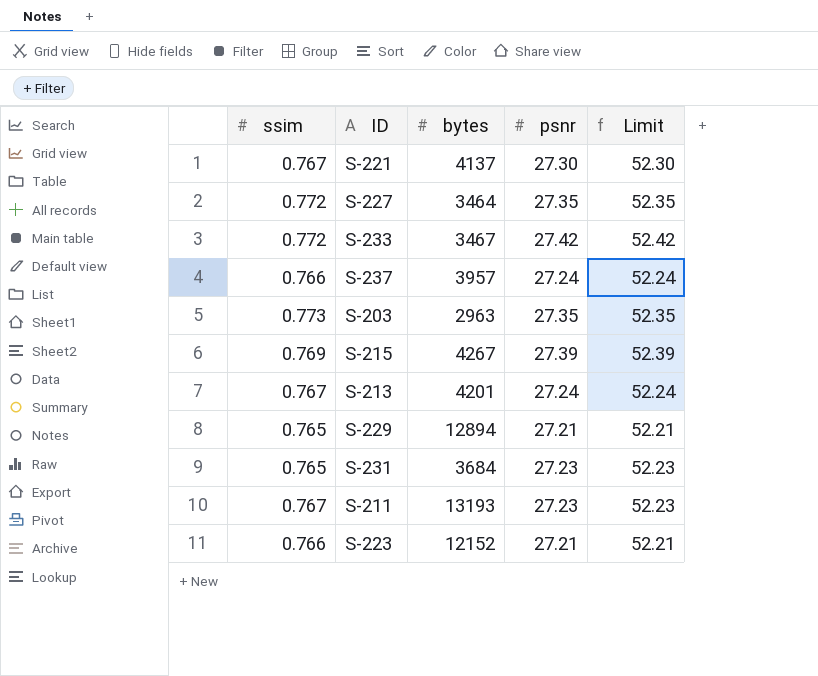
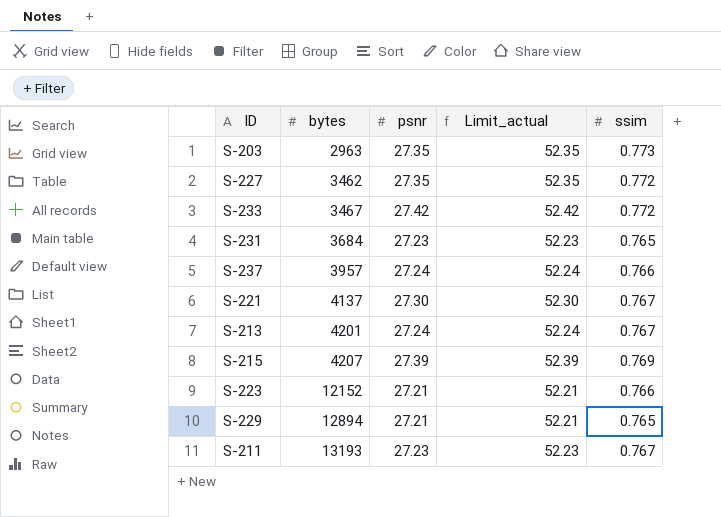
row order: none -> bytes ascending
column name: Limit -> Limit_actual
column ssim | position: 1 -> 5
S-227 | bytes: 3464 -> 3462
S-215 | bytes: 4267 -> 4207

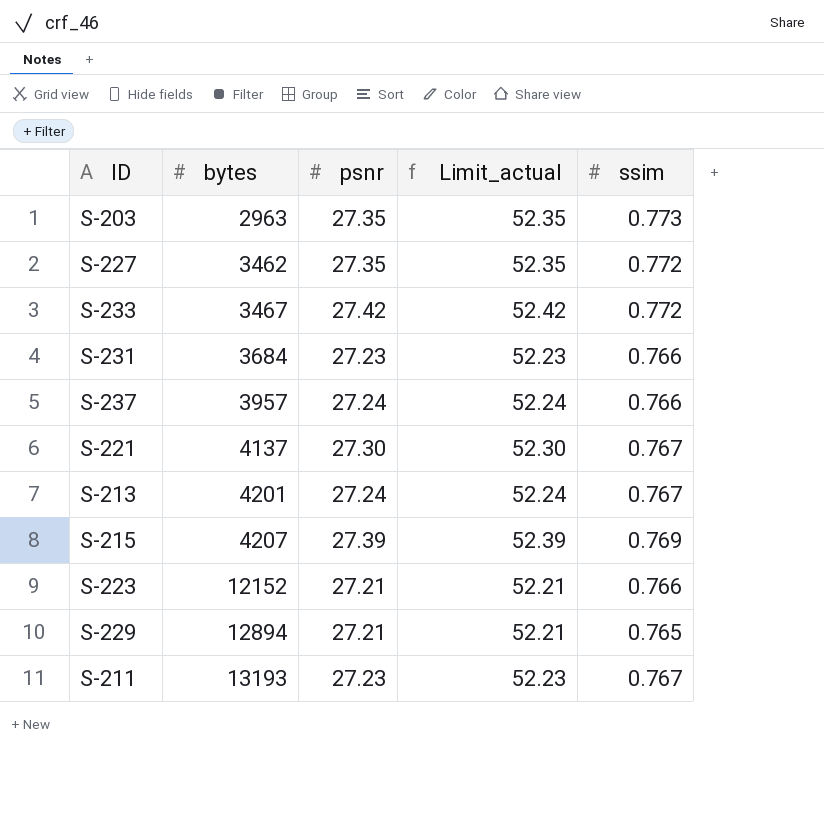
S-231 | ssim: 0.765 -> 0.766

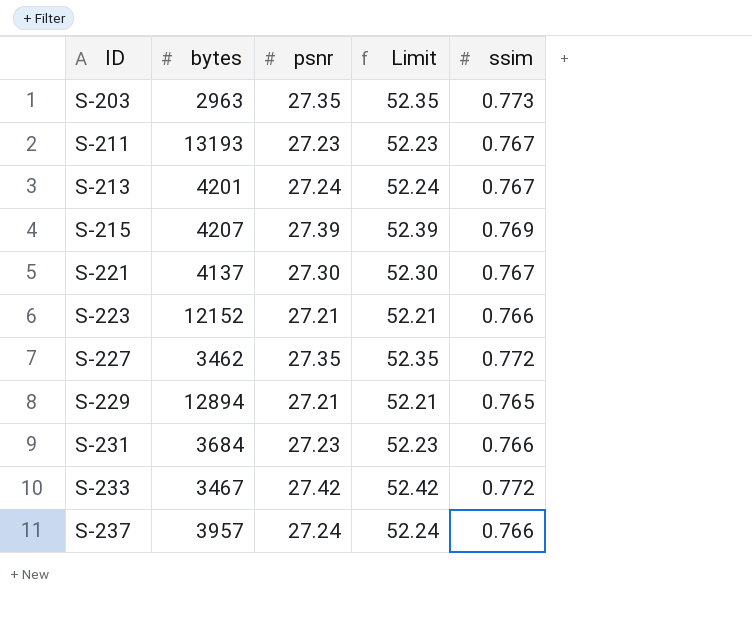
row order: bytes ascending -> ID ascending
column name: Limit_actual -> Limit

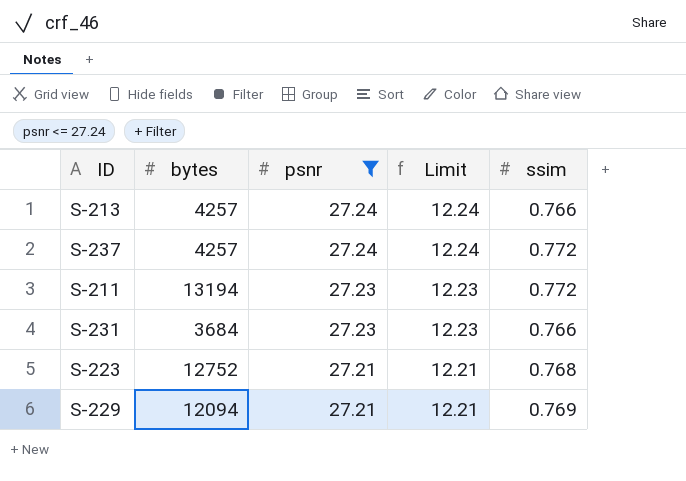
filter: none -> psnr <= 27.24
row order: ID ascending -> psnr descending
column Limit | formula: [psnr] + 25 -> [psnr] - 15
S-213 | bytes: 4201 -> 4257
S-213 | ssim: 0.767 -> 0.766
S-237 | bytes: 3957 -> 4257
S-237 | ssim: 0.766 -> 0.772
S-211 | bytes: 13193 -> 13194
S-211 | ssim: 0.767 -> 0.772
S-223 | bytes: 12152 -> 12752
S-223 | ssim: 0.766 -> 0.768
S-229 | bytes: 12894 -> 12094
S-229 | ssim: 0.765 -> 0.769

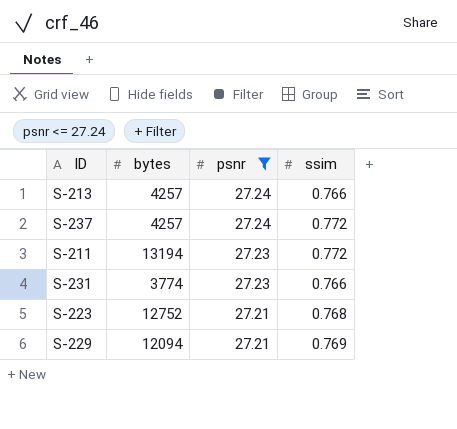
column Limit | formula: [psnr] - 15 -> none
S-231 | bytes: 3684 -> 3774

